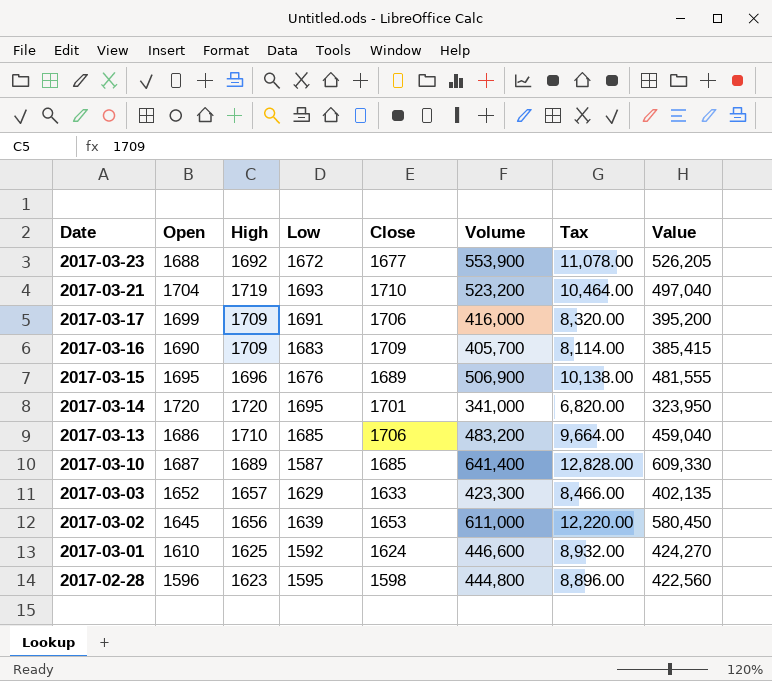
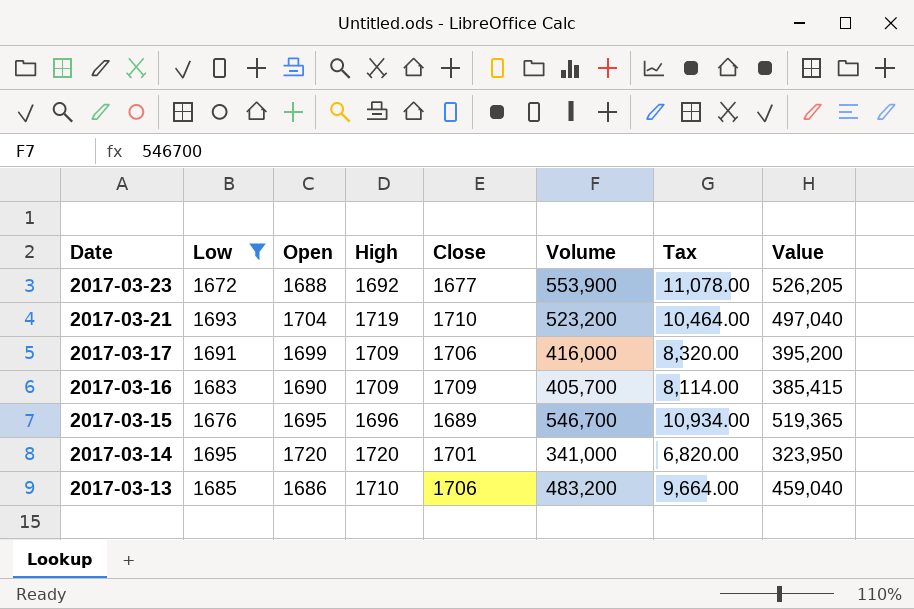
filter: none -> Low >= 1672
column Low | position: 4 -> 2
2017-03-15 | Volume: 506,900 -> 546,700
2017-03-15 | Tax: 10,138.00 -> 10,934.00
2017-03-15 | Value: 481,555 -> 519,365

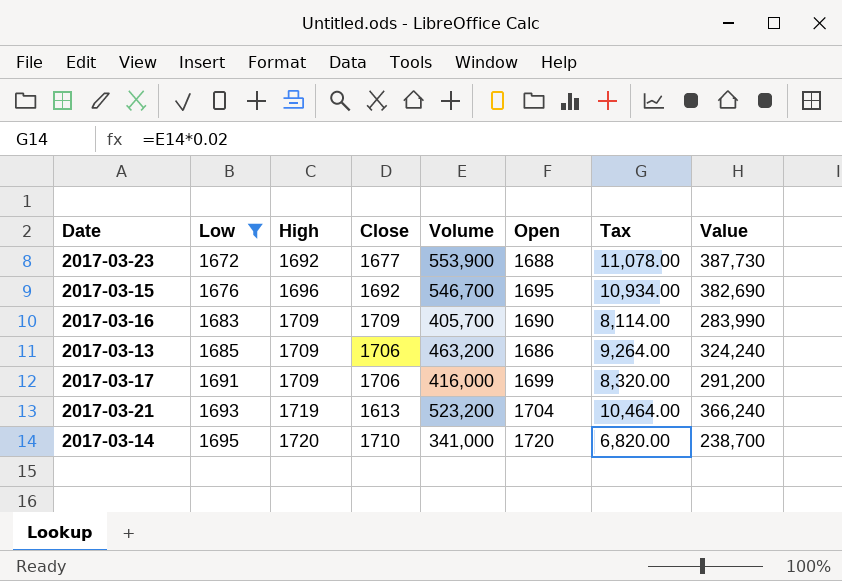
row order: Date descending -> Low ascending
column Open | position: 3 -> 6
column Value | formula: [Volume] * 0.95 -> [Volume] * 0.7
2017-03-15 | Close: 1689 -> 1692
2017-03-13 | High: 1710 -> 1709
2017-03-13 | Volume: 483,200 -> 463,200
2017-03-13 | Tax: 9,664.00 -> 9,264.00
2017-03-21 | Close: 1710 -> 1613
2017-03-14 | Close: 1701 -> 1710

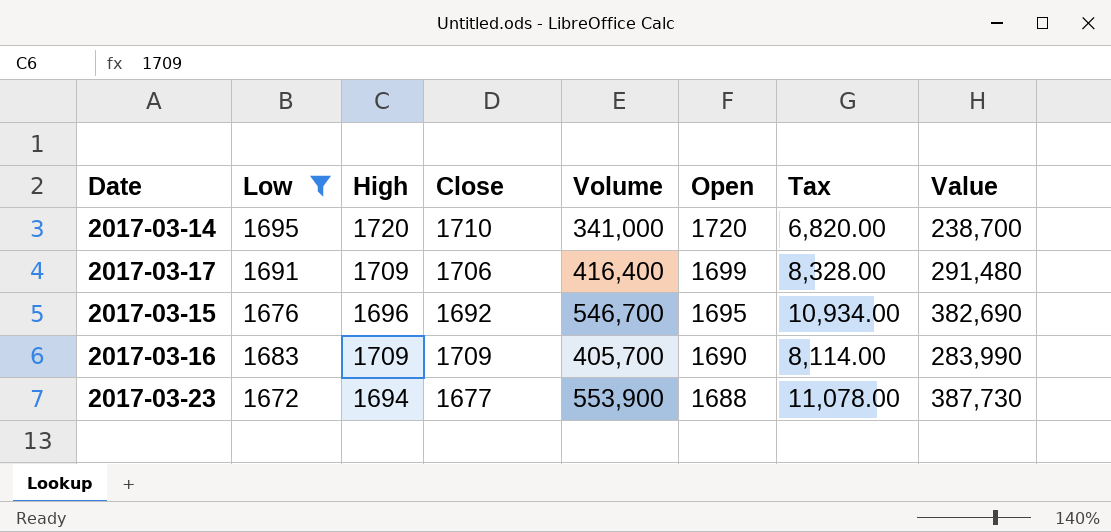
row order: Low ascending -> Open descending
row 2017-03-13: 1685 | 1709 | 1706 | 463,200 | 1686 | 9,264.00 | 324,240 -> none
row 2017-03-21: 1693 | 1719 | 1613 | 523,200 | 1704 | 10,464.00 | 366,240 -> none
2017-03-17 | Volume: 416,000 -> 416,400
2017-03-17 | Tax: 8,320.00 -> 8,328.00
2017-03-17 | Value: 291,200 -> 291,480
2017-03-23 | High: 1692 -> 1694

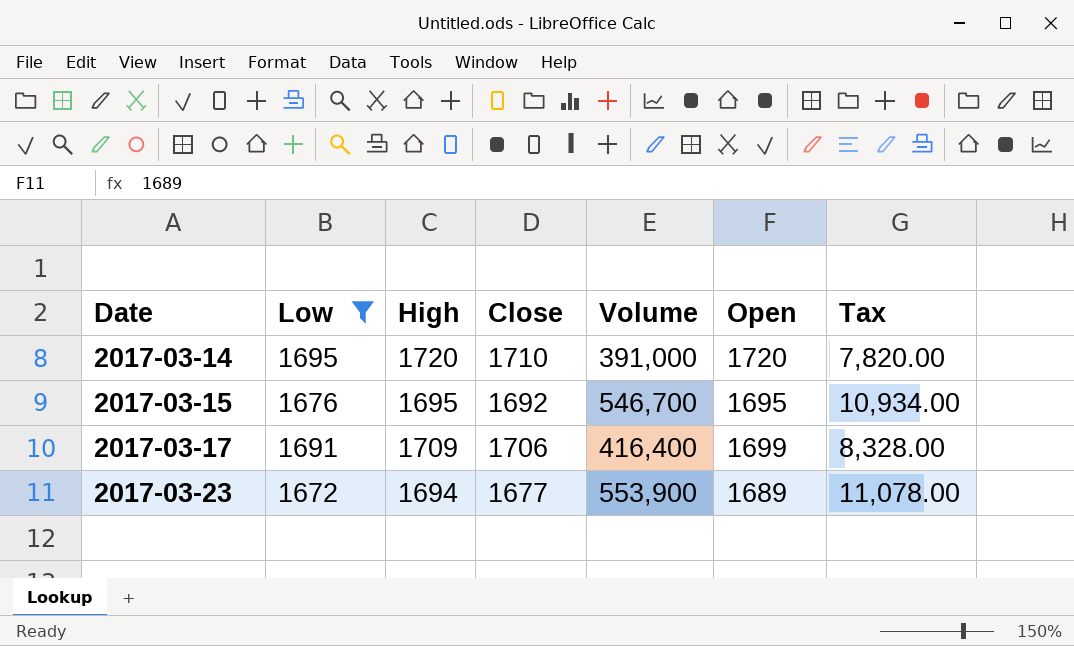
row order: Open descending -> Date ascending
column Value | formula: [Volume] * 0.7 -> none
row 2017-03-16: 1683 | 1709 | 1709 | 405,700 | 1690 | 8,114.00 | 283,990 -> none
2017-03-14 | Volume: 341,000 -> 391,000
2017-03-14 | Tax: 6,820.00 -> 7,820.00
2017-03-15 | High: 1696 -> 1695
2017-03-23 | Open: 1688 -> 1689

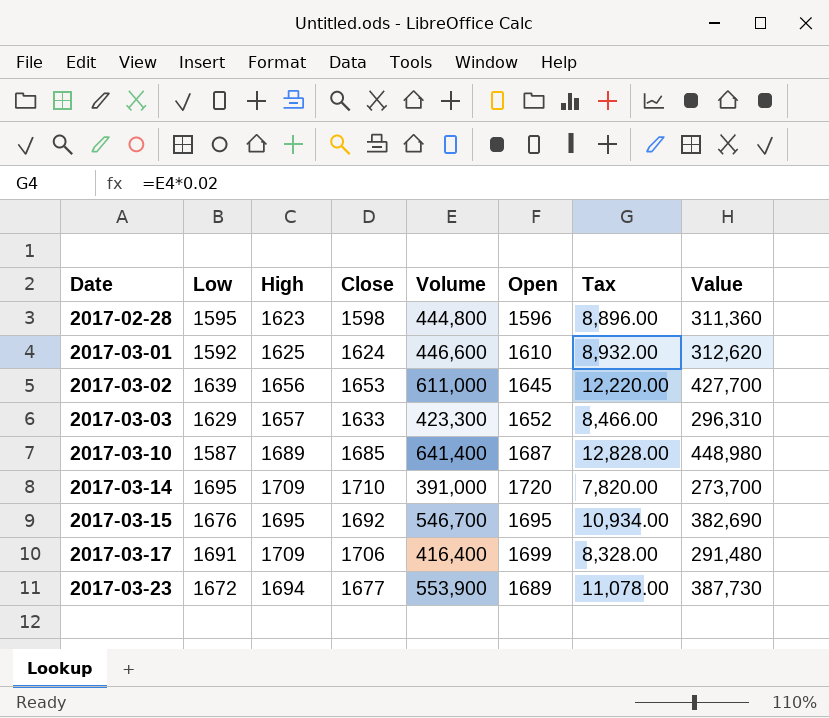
filter: Low >= 1672 -> none
column Value | formula: none -> [Volume] * 0.7
2017-03-14 | High: 1720 -> 1709

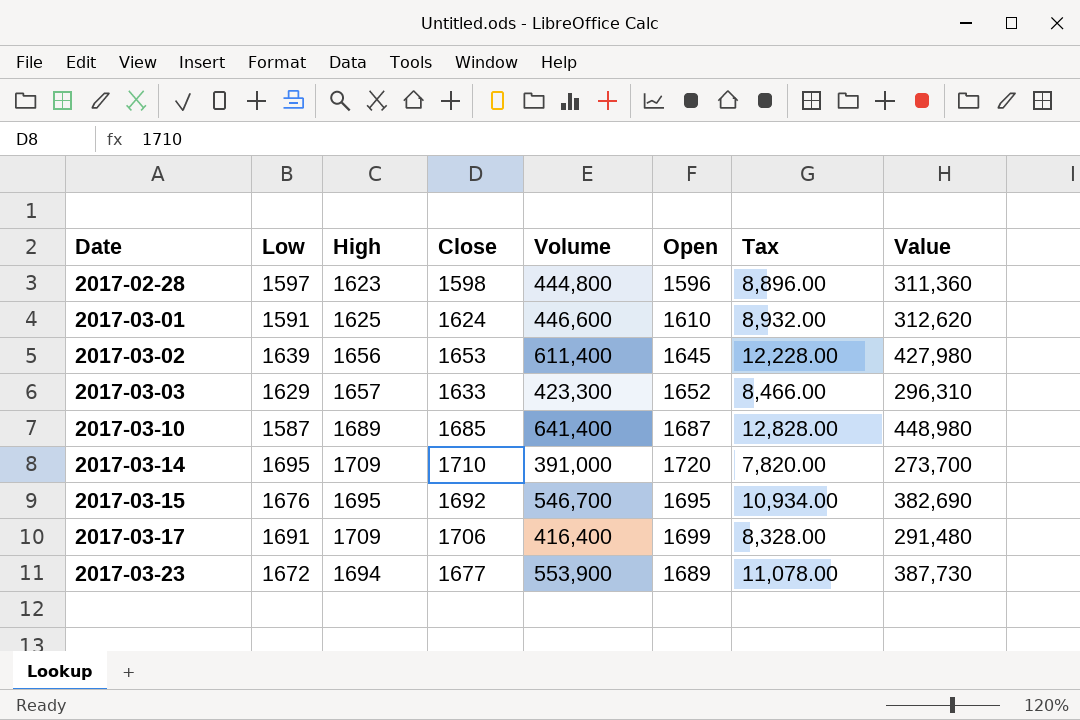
2017-02-28 | Low: 1595 -> 1597
2017-03-01 | Low: 1592 -> 1591
2017-03-02 | Volume: 611,000 -> 611,400
2017-03-02 | Tax: 12,220.00 -> 12,228.00
2017-03-02 | Value: 427,700 -> 427,980

